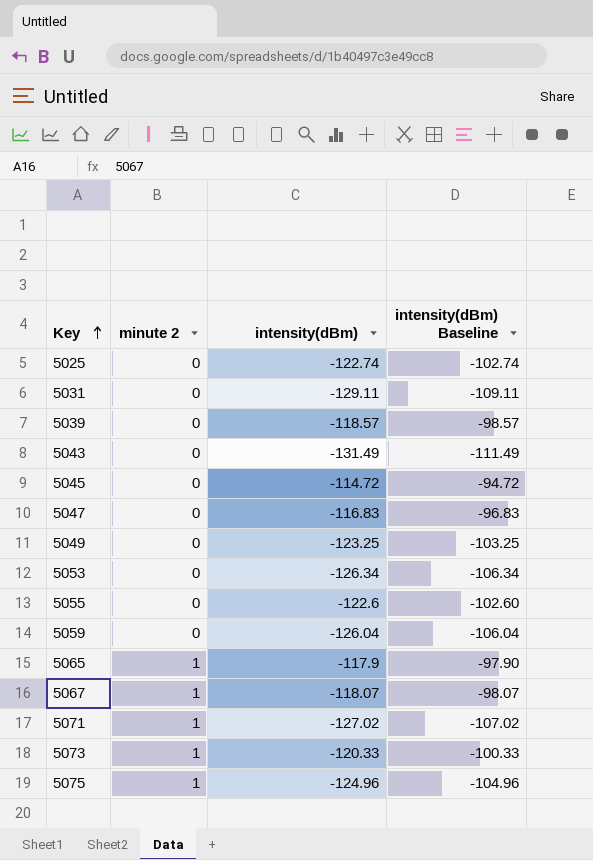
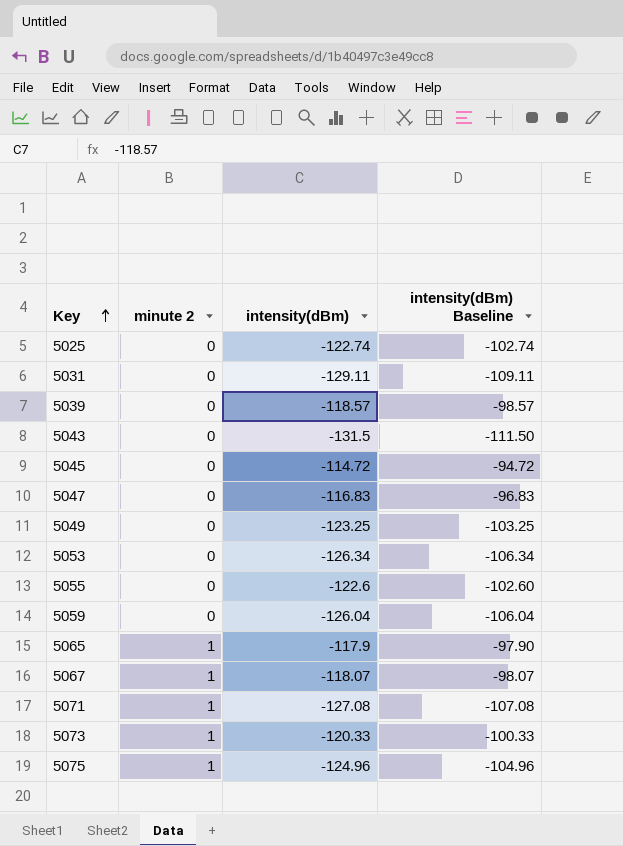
5043 | intensity(dBm): -131.49 -> -131.5
5043 | intensity(dBm) Baseline: -111.49 -> -111.50
5071 | intensity(dBm): -127.02 -> -127.08
5071 | intensity(dBm) Baseline: -107.02 -> -107.08

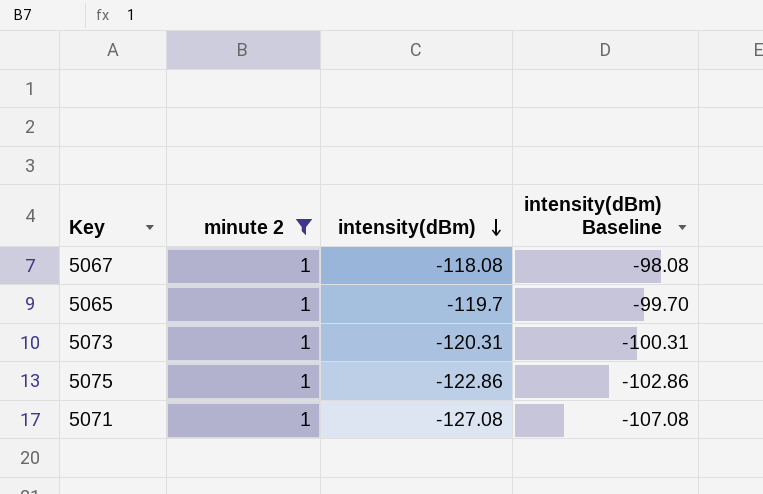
filter: none -> minute 2 = 1
row order: Key ascending -> intensity(dBm) descending
5067 | intensity(dBm): -118.07 -> -118.08
5067 | intensity(dBm) Baseline: -98.07 -> -98.08
5065 | intensity(dBm): -117.9 -> -119.7
5065 | intensity(dBm) Baseline: -97.90 -> -99.70
5073 | intensity(dBm): -120.33 -> -120.31
5073 | intensity(dBm) Baseline: -100.33 -> -100.31
5075 | intensity(dBm): -124.96 -> -122.86
5075 | intensity(dBm) Baseline: -104.96 -> -102.86

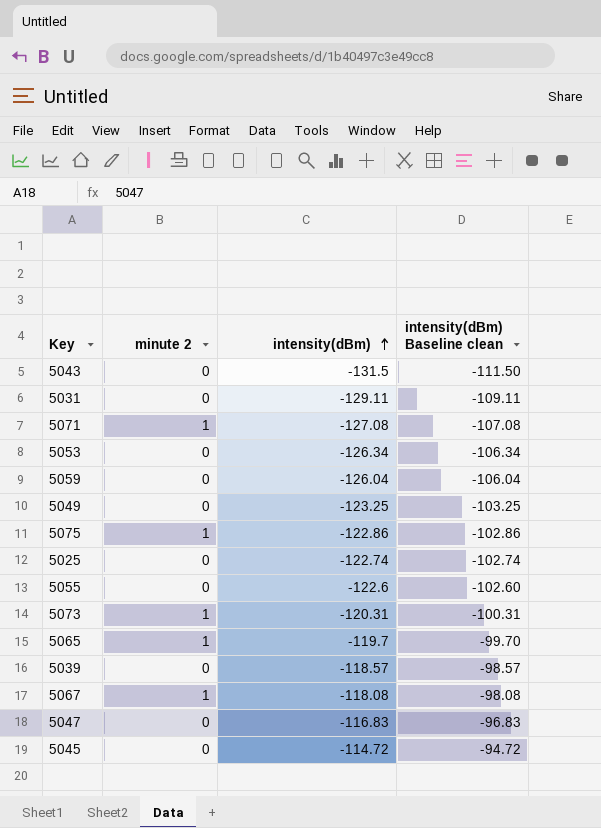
filter: minute 2 = 1 -> none
row order: intensity(dBm) descending -> intensity(dBm) ascending
column name: intensity(dBm) Baseline -> intensity(dBm) Baseline clean

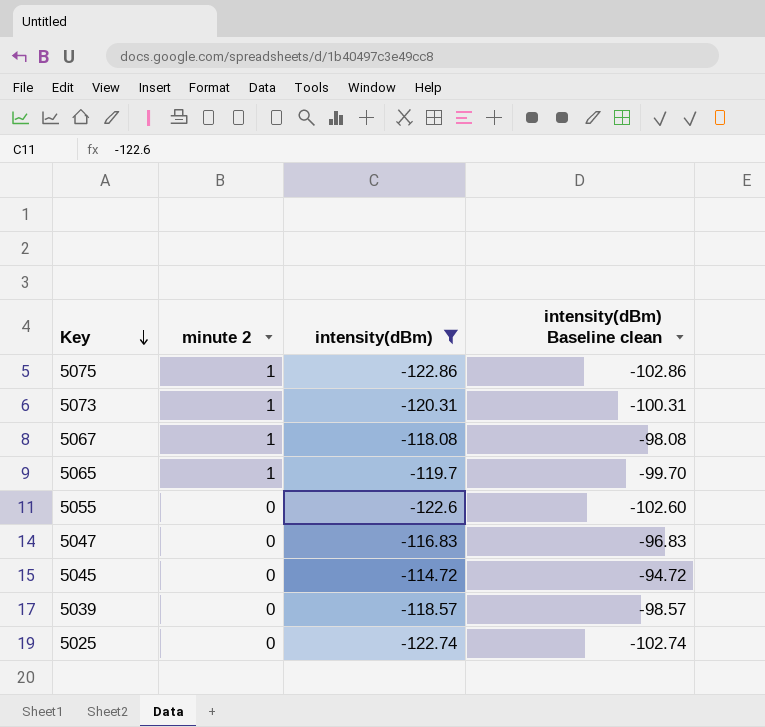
filter: none -> intensity(dBm) >= -122.86
row order: intensity(dBm) ascending -> Key descending

